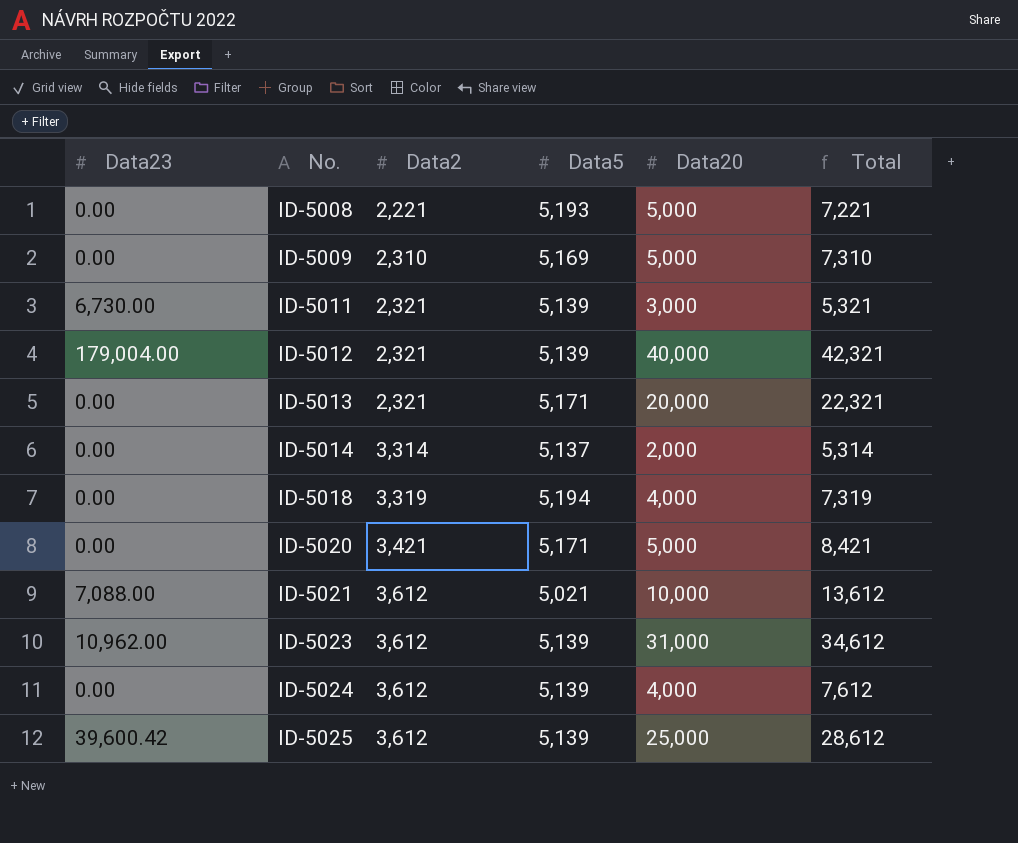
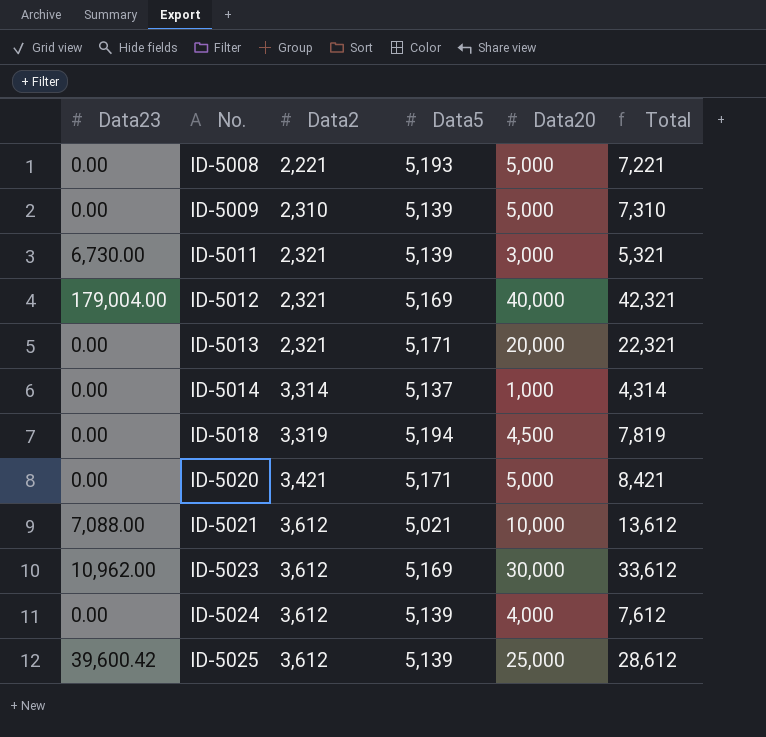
ID-5009 | Data5: 5,169 -> 5,139
ID-5012 | Data5: 5,139 -> 5,169
ID-5014 | Data20: 2,000 -> 1,000
ID-5014 | Total: 5,314 -> 4,314
ID-5018 | Data20: 4,000 -> 4,500
ID-5018 | Total: 7,319 -> 7,819
ID-5023 | Data5: 5,139 -> 5,169
ID-5023 | Data20: 31,000 -> 30,000
ID-5023 | Total: 34,612 -> 33,612

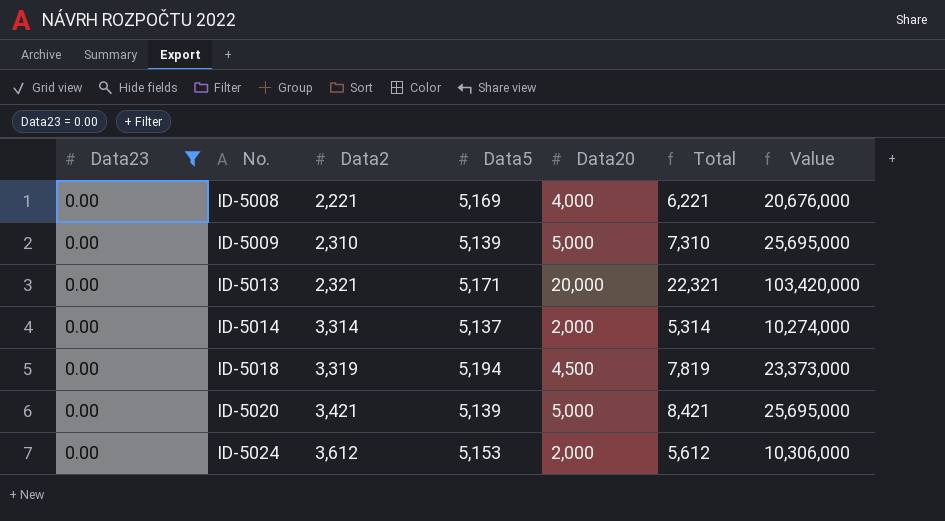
filter: none -> Data23 = 0.00
column Value | formula: none -> [Data5] * [Data20]
ID-5008 | Data5: 5,193 -> 5,169
ID-5008 | Data20: 5,000 -> 4,000
ID-5008 | Total: 7,221 -> 6,221
ID-5014 | Data20: 1,000 -> 2,000
ID-5014 | Total: 4,314 -> 5,314
ID-5020 | Data5: 5,171 -> 5,139
ID-5024 | Data5: 5,139 -> 5,153
ID-5024 | Data20: 4,000 -> 2,000
ID-5024 | Total: 7,612 -> 5,612

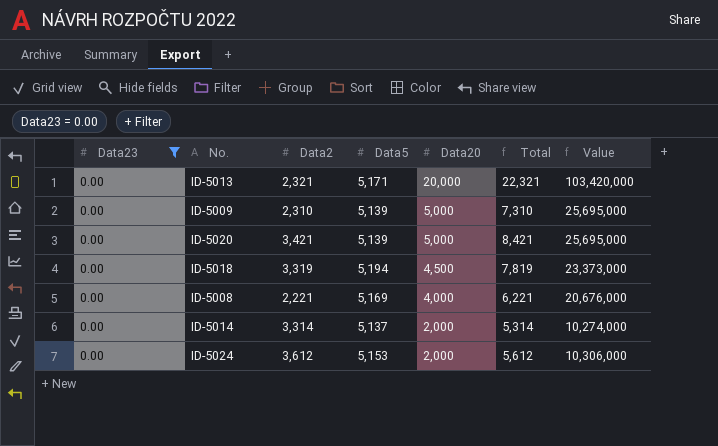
row order: No. ascending -> Data20 descending

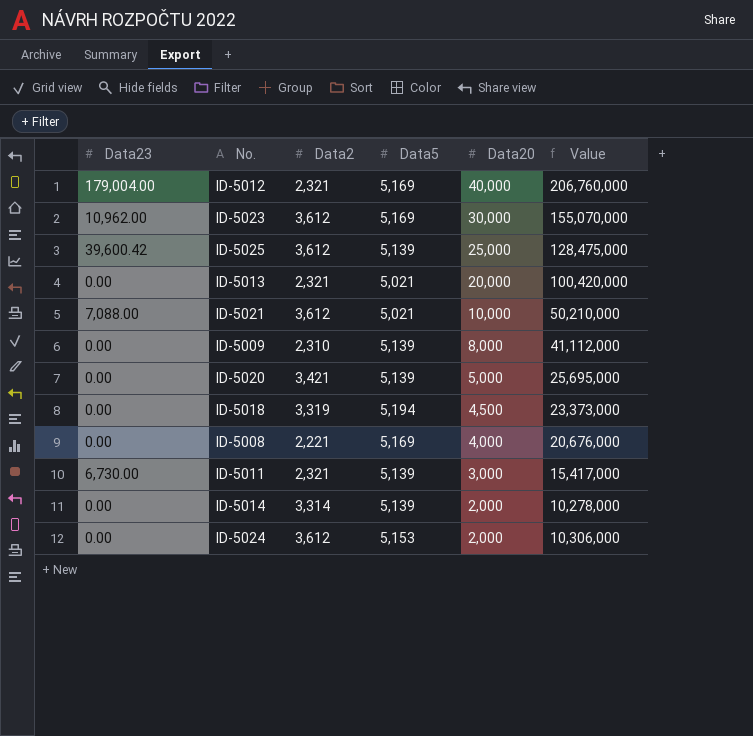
filter: Data23 = 0.00 -> none
column Total | formula: [Data2] + [Data20] -> none
ID-5013 | Data5: 5,171 -> 5,021
ID-5013 | Value: 103,420,000 -> 100,420,000
ID-5009 | Data20: 5,000 -> 8,000
ID-5009 | Value: 25,695,000 -> 41,112,000
ID-5014 | Data5: 5,137 -> 5,139
ID-5014 | Value: 10,274,000 -> 10,278,000

